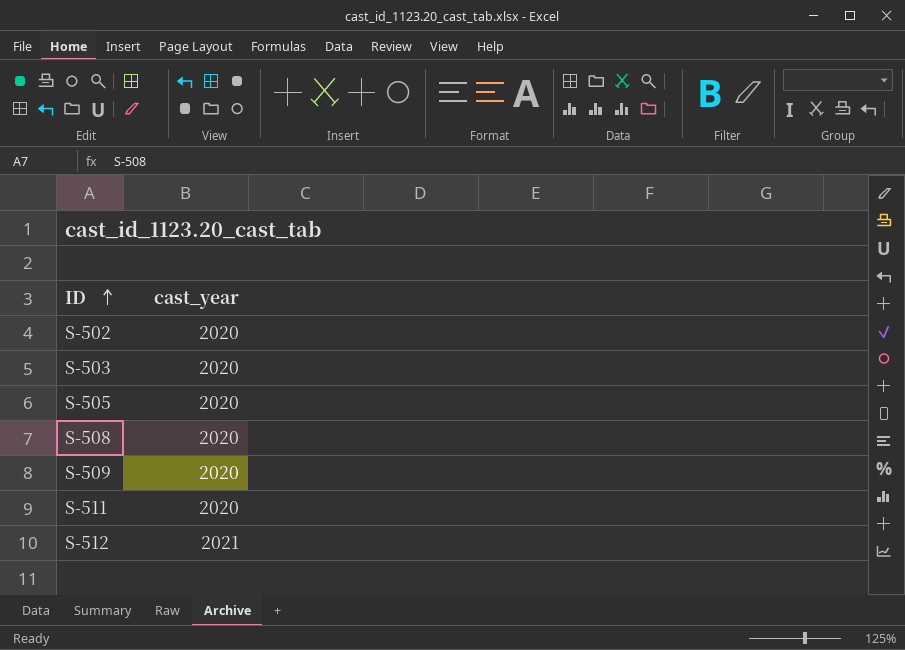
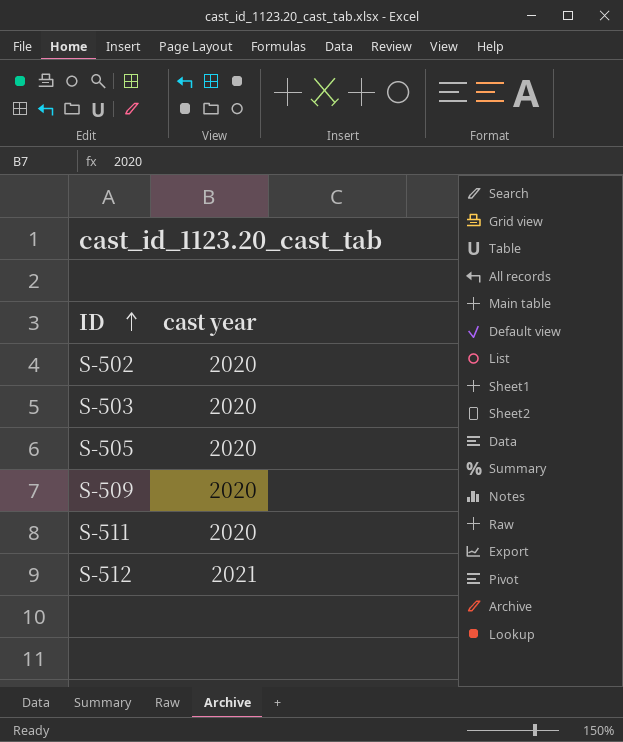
column name: cast_year -> cast year
row S-508: 2020 -> none

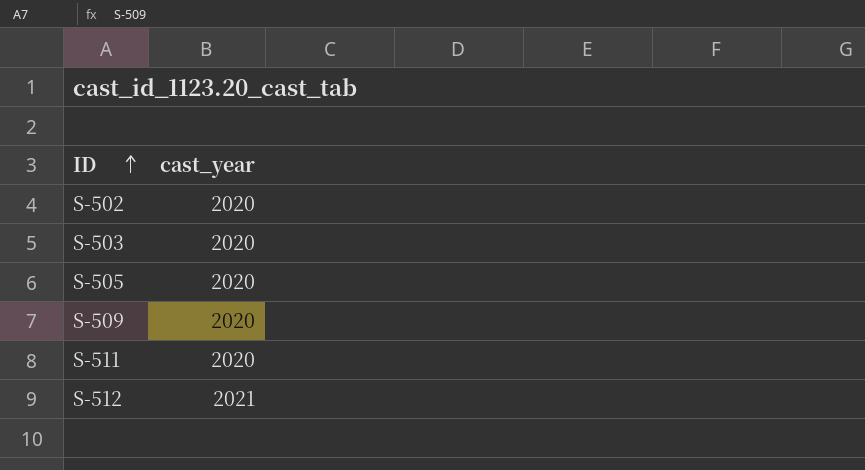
column name: cast year -> cast_year

